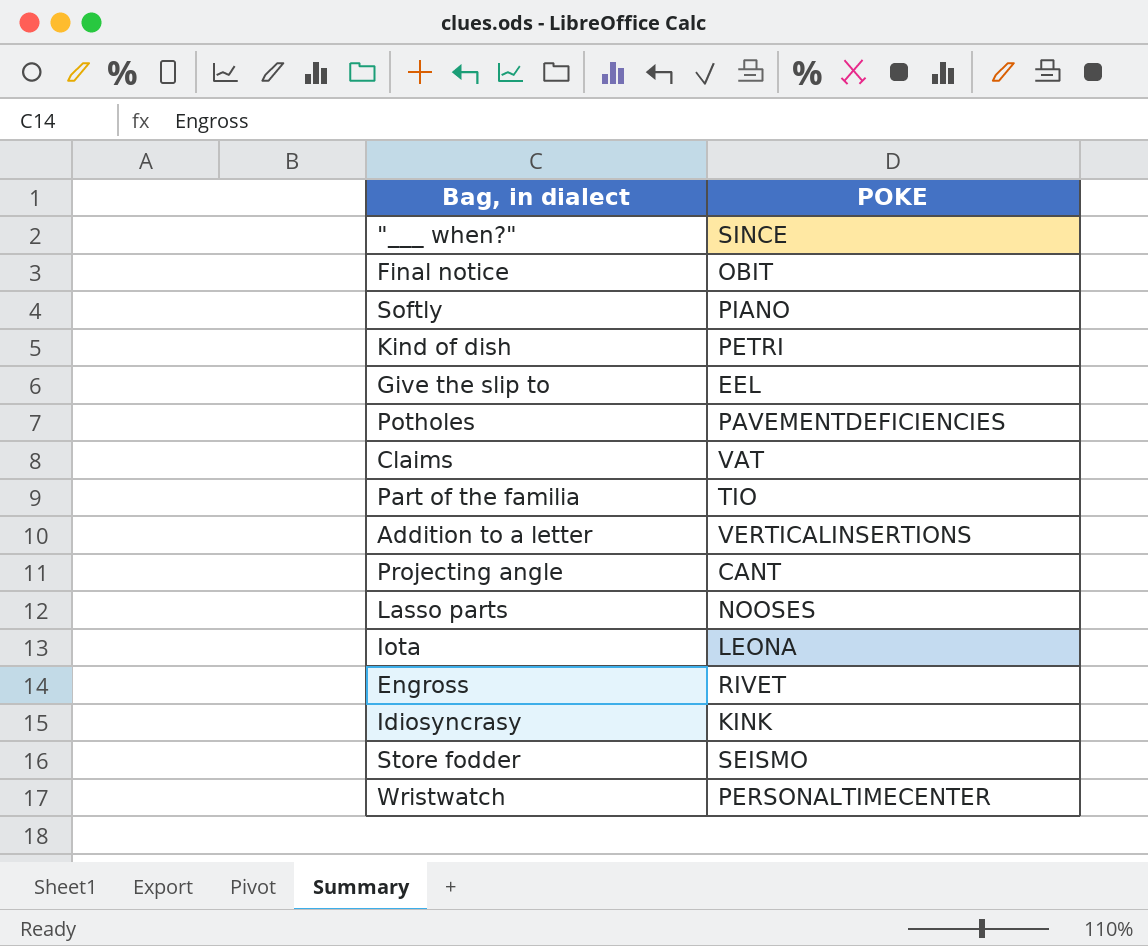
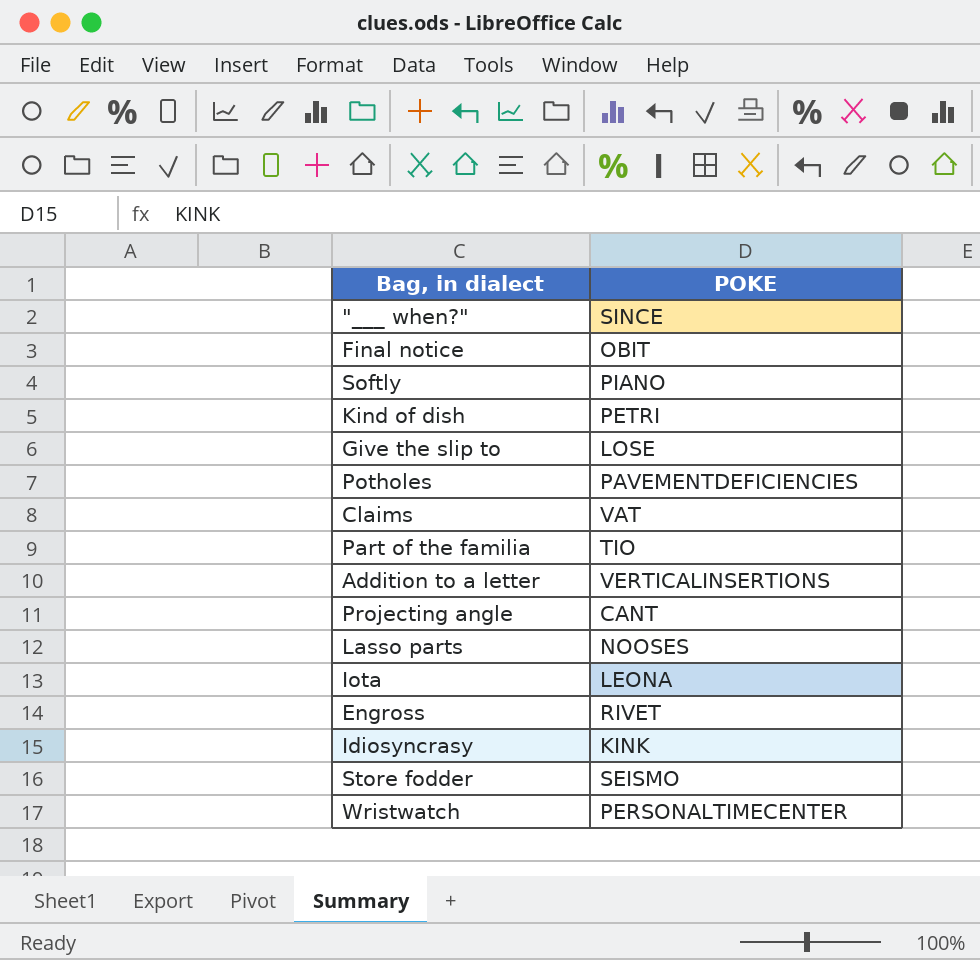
Give the slip to | POKE: EEL -> LOSE

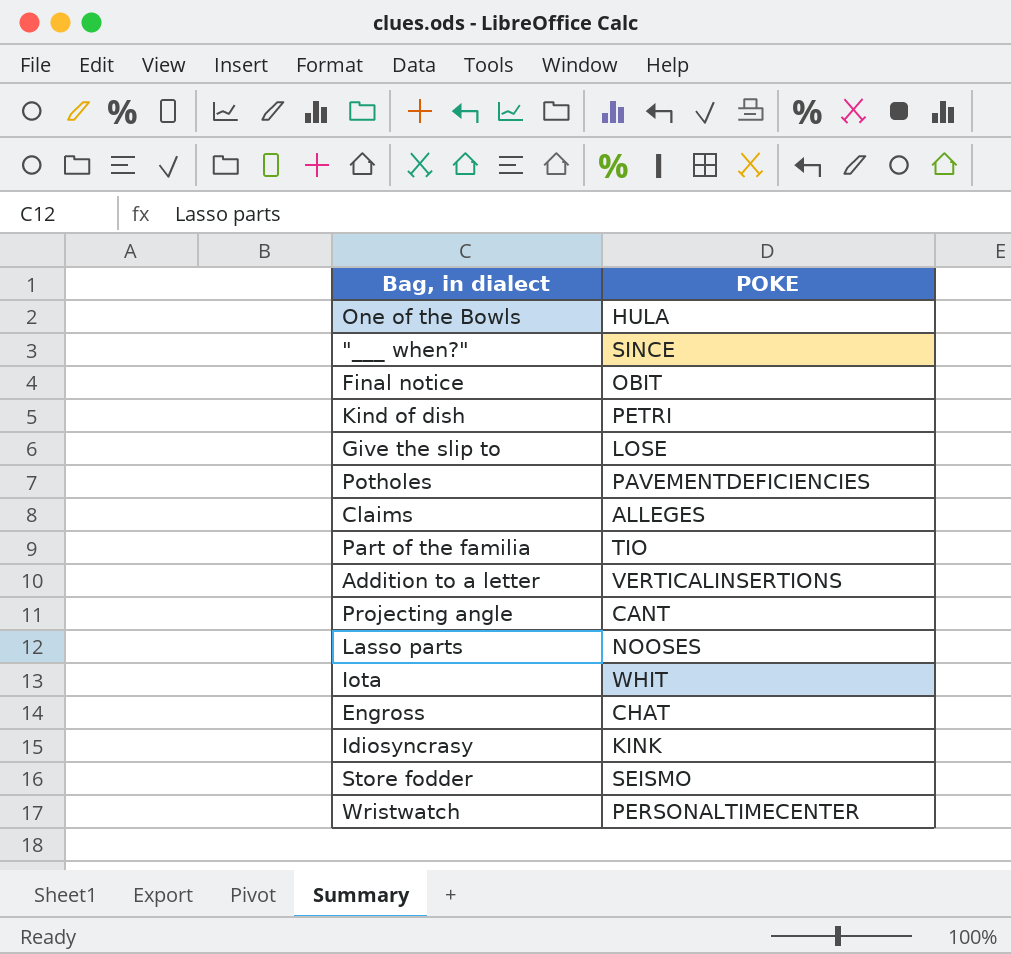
row Softly: PIANO -> none
row One of the Bowls: none -> HULA
Claims | POKE: VAT -> ALLEGES
Iota | POKE: LEONA -> WHIT
Engross | POKE: RIVET -> CHAT

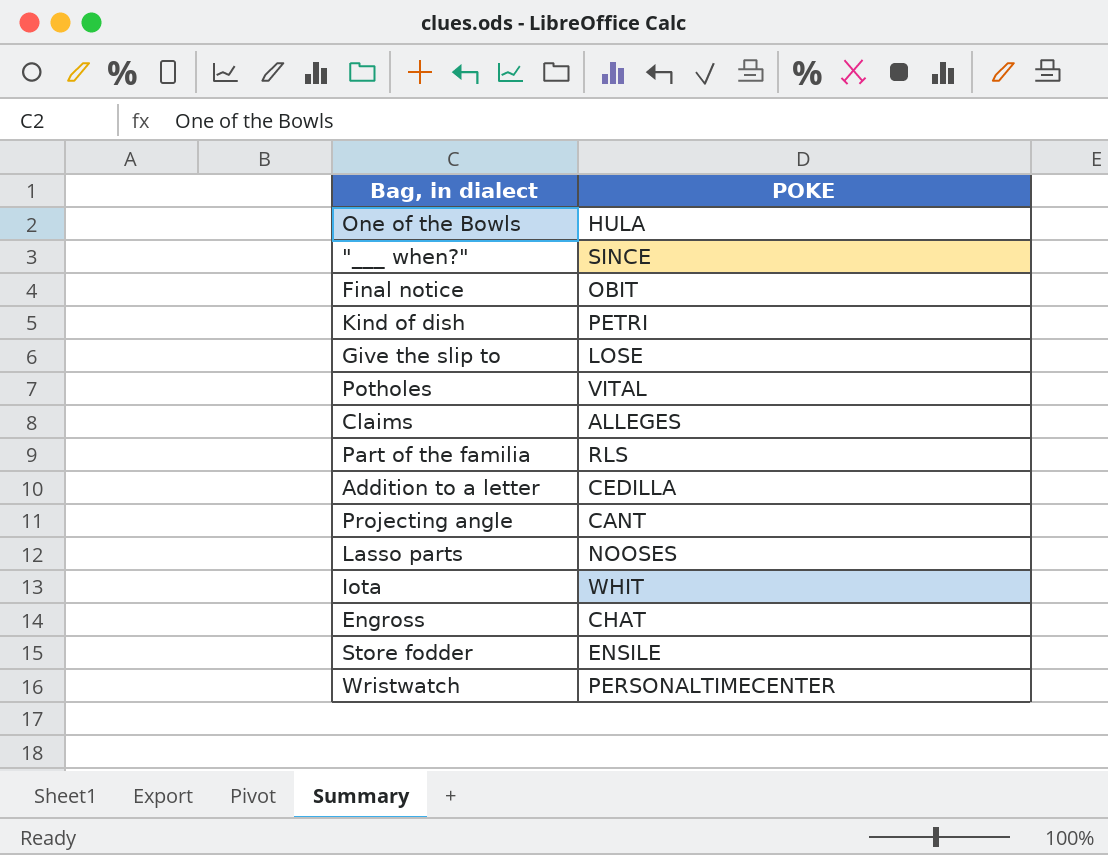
row Idiosyncrasy: KINK -> none
Potholes | POKE: PAVEMENTDEFICIENCIES -> VITAL
Part of the familia | POKE: TIO -> RLS
Addition to a letter | POKE: VERTICALINSERTIONS -> CEDILLA
Store fodder | POKE: SEISMO -> ENSILE

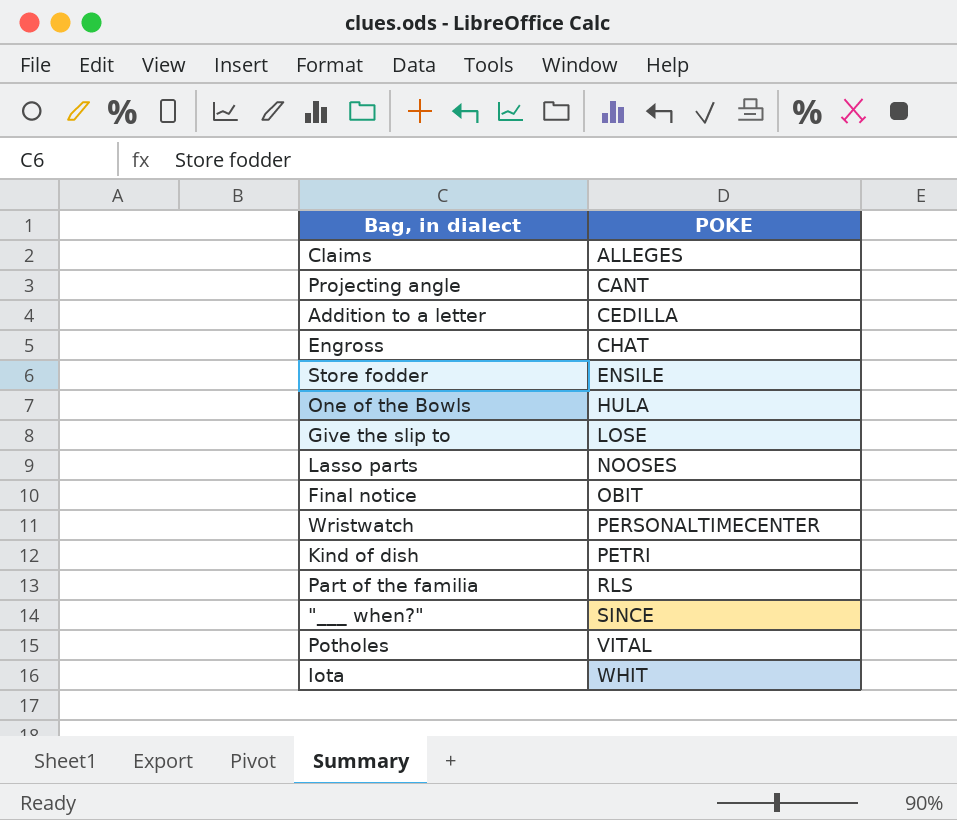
row order: none -> POKE ascending

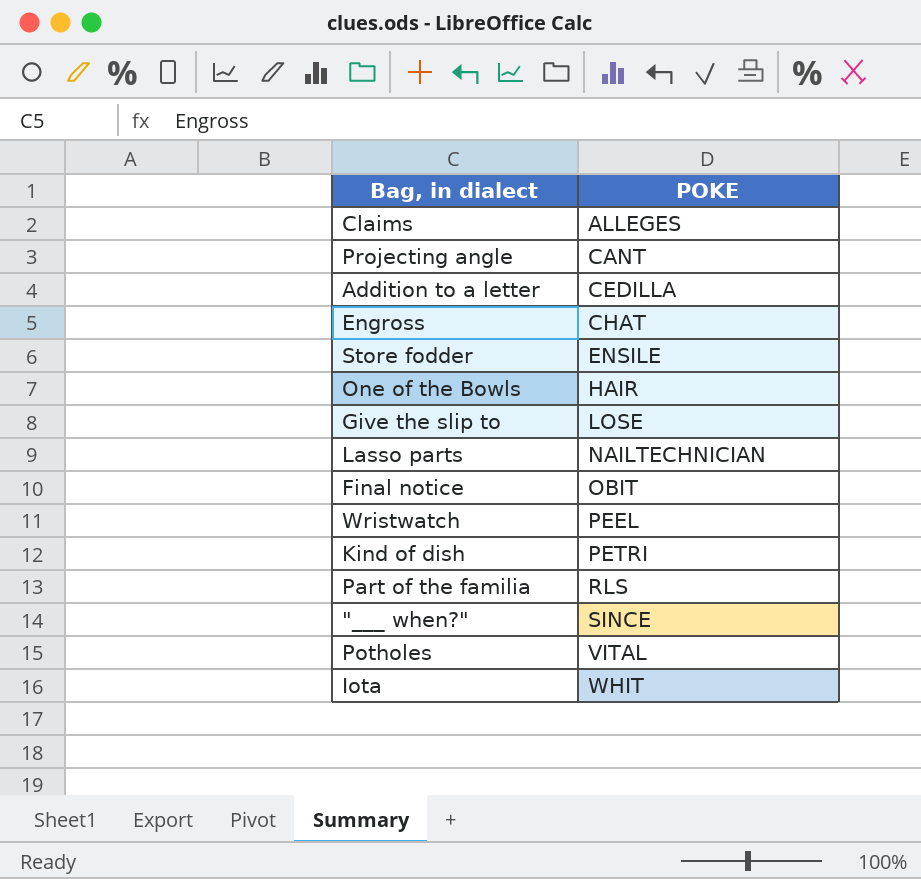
One of the Bowls | POKE: HULA -> HAIR
Lasso parts | POKE: NOOSES -> NAILTECHNICIAN
Wristwatch | POKE: PERSONALTIMECENTER -> PEEL

